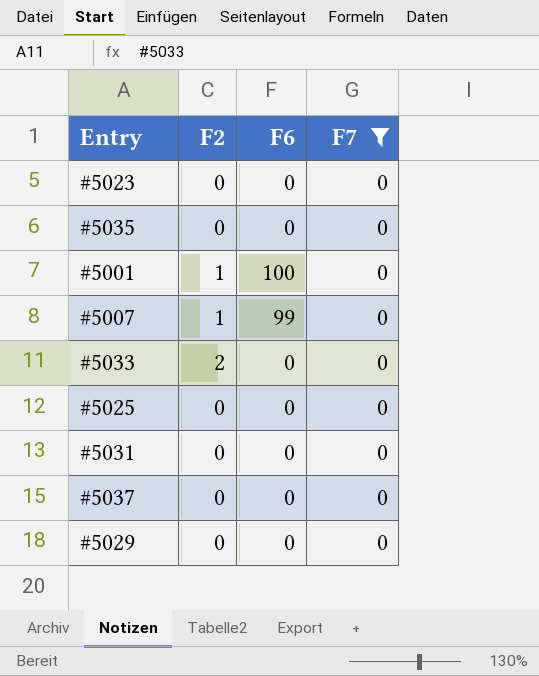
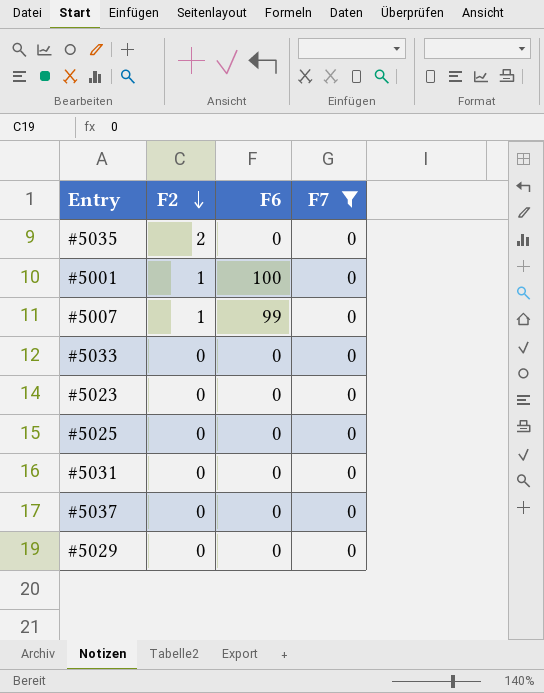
row order: none -> F2 descending
#5035 | F2: 0 -> 2
#5033 | F2: 2 -> 0

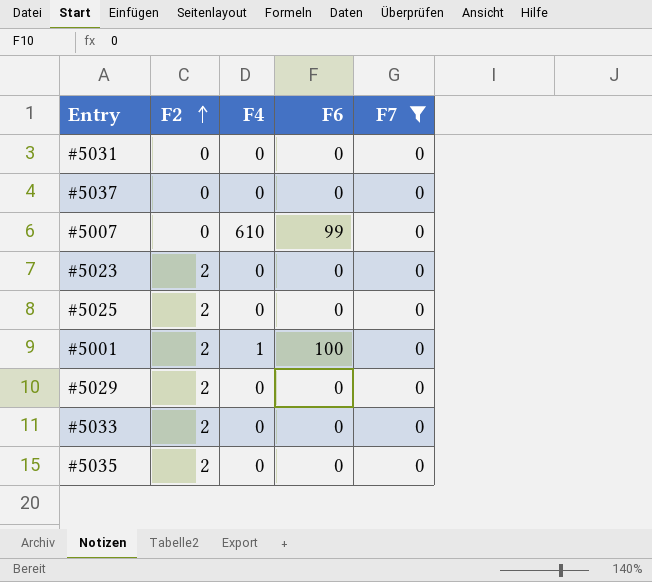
row order: F2 descending -> F2 ascending
column F4 | position: none -> 3
#5007 | F2: 1 -> 0
#5023 | F2: 0 -> 2
#5025 | F2: 0 -> 2
#5001 | F2: 1 -> 2
#5029 | F2: 0 -> 2
#5033 | F2: 0 -> 2

